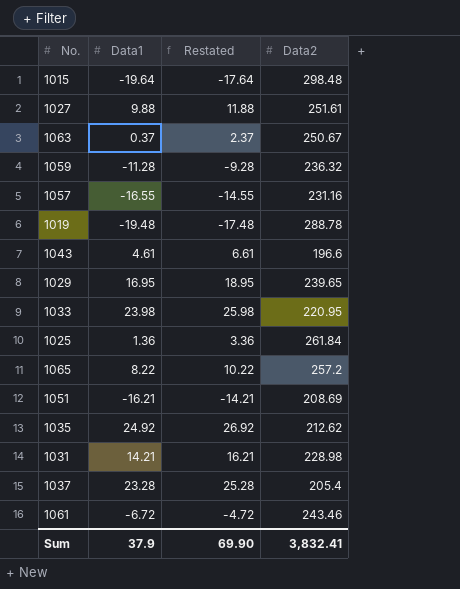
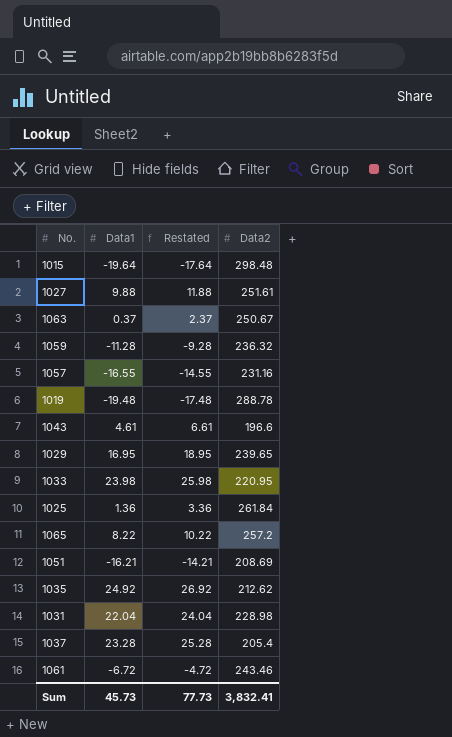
1031 | Data1: 14.21 -> 22.04
1031 | Restated: 16.21 -> 24.04
Sum | Data1: 37.9 -> 45.73
Sum | Restated: 69.90 -> 77.73

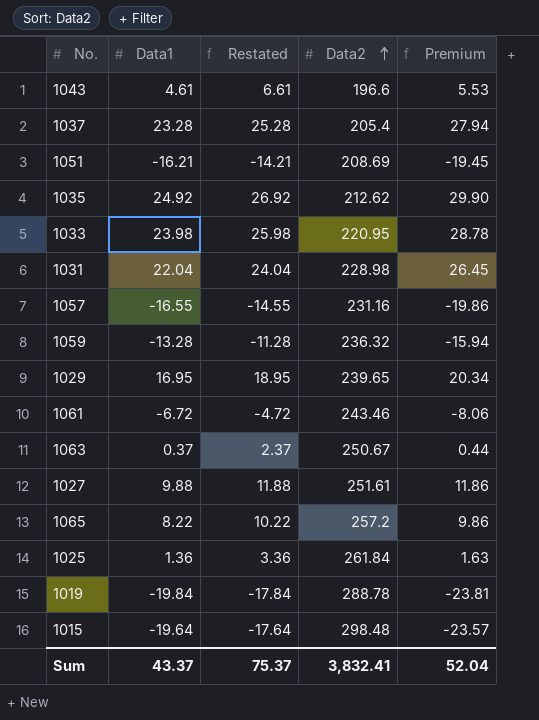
row order: none -> Data2 ascending
column Premium | formula: none -> [Data1] * 1.2
1059 | Data1: -11.28 -> -13.28
1059 | Restated: -9.28 -> -11.28
1019 | Data1: -19.48 -> -19.84
1019 | Restated: -17.48 -> -17.84
Sum | Data1: 45.73 -> 43.37
Sum | Restated: 77.73 -> 75.37

